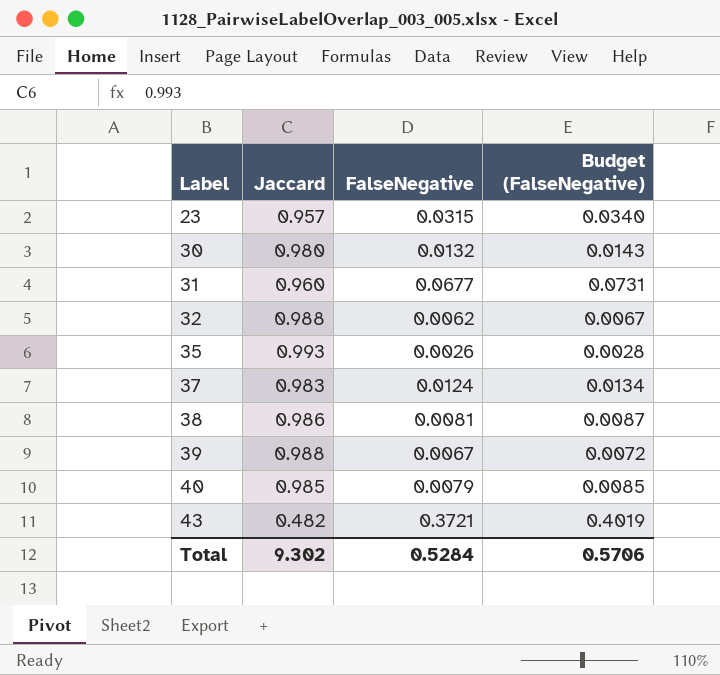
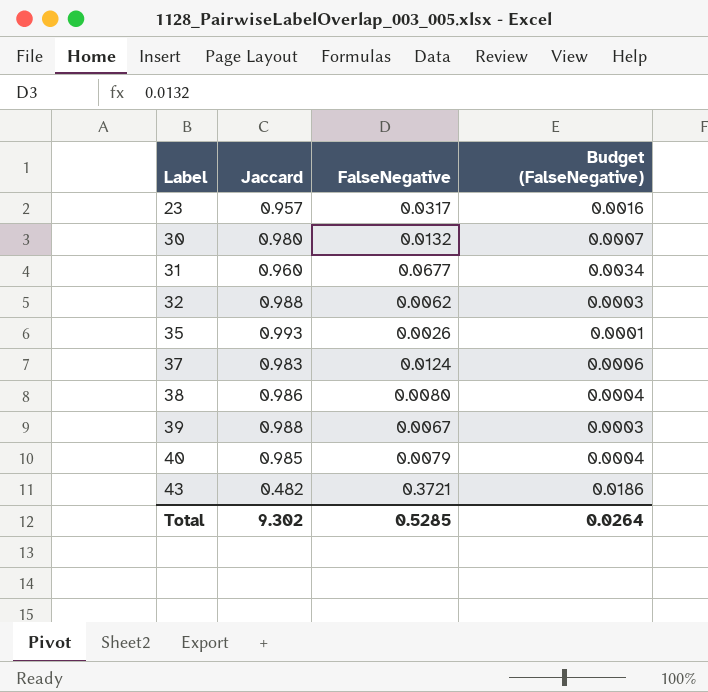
column Budget (FalseNegative) | formula: [FalseNegative] * 1.08 -> [FalseNegative] * 0.05
23 | FalseNegative: 0.0315 -> 0.0317
38 | FalseNegative: 0.0081 -> 0.0080
Total | FalseNegative: 0.5284 -> 0.5285
Total | Budget (FalseNegative): 0.5706 -> 0.0264

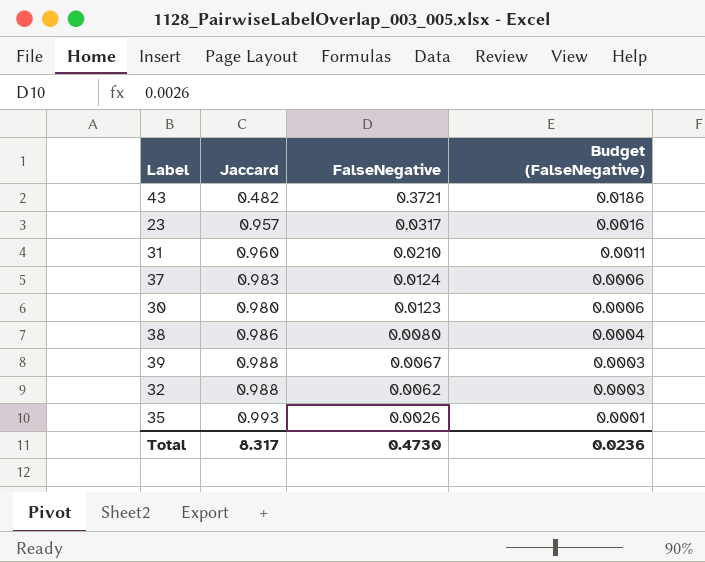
row order: Label ascending -> FalseNegative descending
row 40: 0.985 | 0.0079 | 0.0004 -> none
31 | FalseNegative: 0.0677 -> 0.0210
31 | Budget (FalseNegative): 0.0034 -> 0.0011
30 | FalseNegative: 0.0132 -> 0.0123
30 | Budget (FalseNegative): 0.0007 -> 0.0006
Total | Jaccard: 9.302 -> 8.317
Total | FalseNegative: 0.5285 -> 0.4730
Total | Budget (FalseNegative): 0.0264 -> 0.0236

